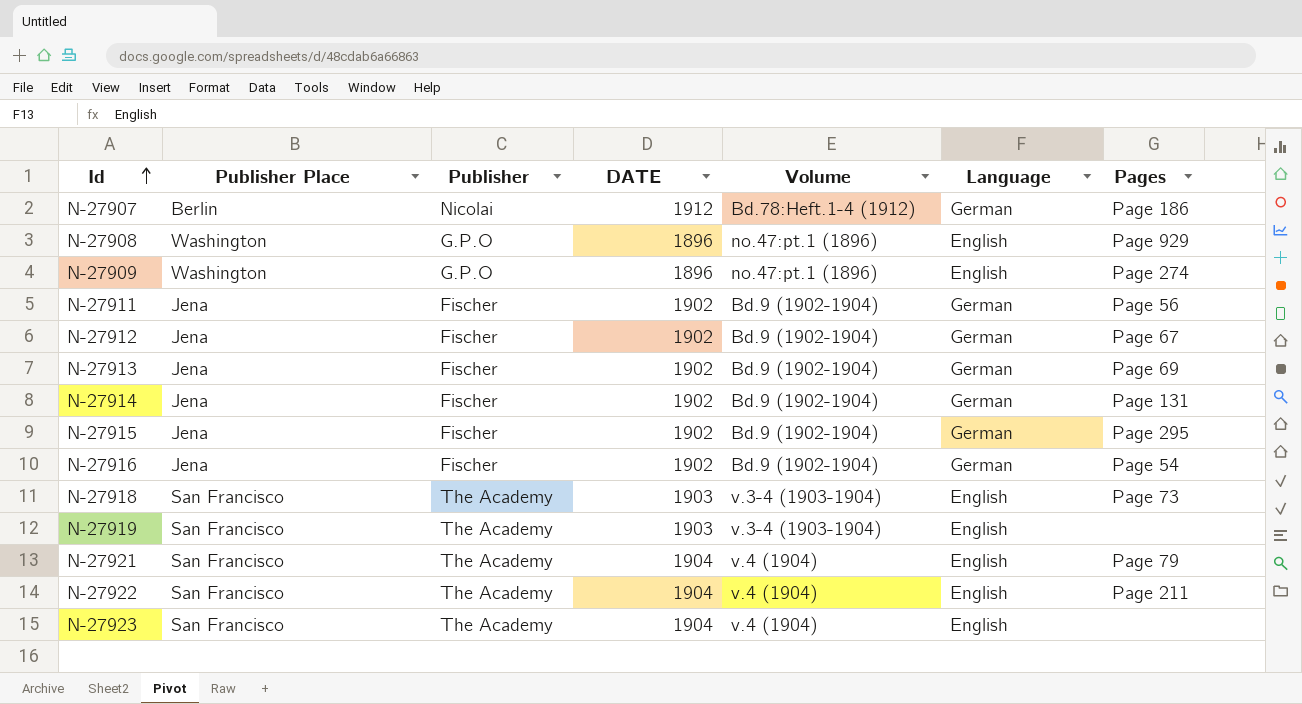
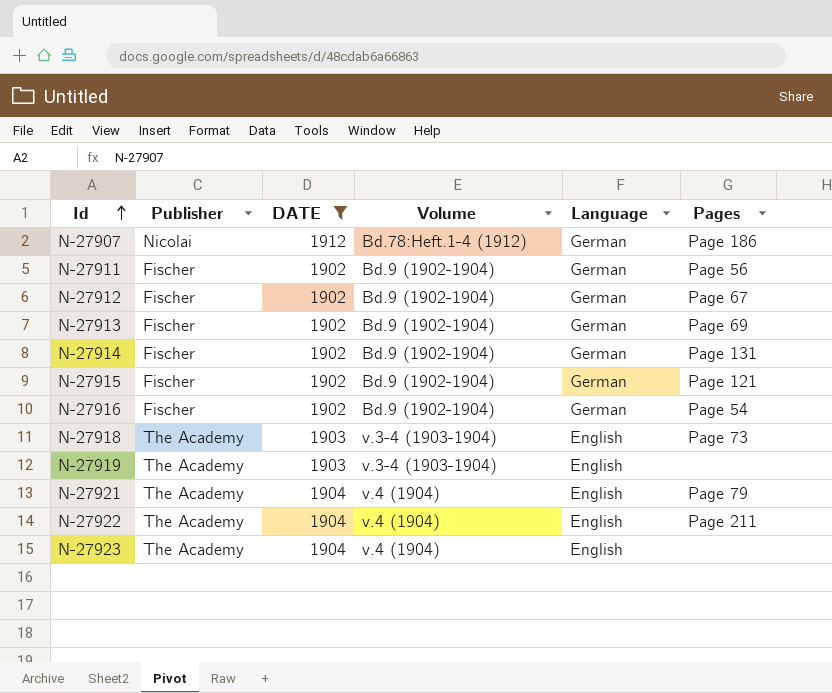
filter: none -> DATE != 1896
column Publisher Place | position: 2 -> none
N-27915 | Pages: Page 295 -> Page 121

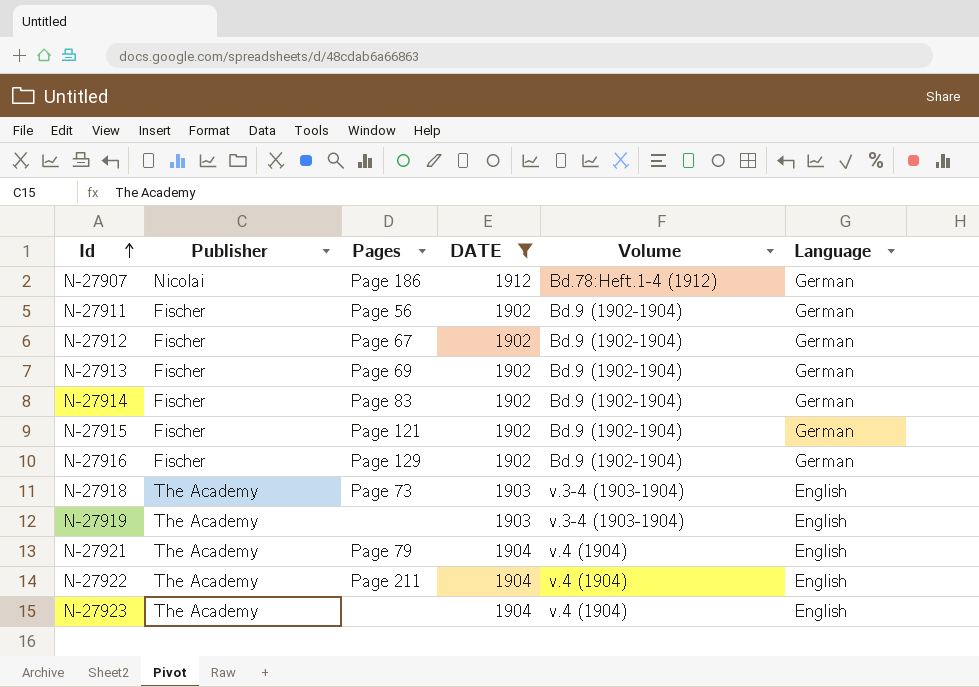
column Pages | position: 6 -> 3
N-27914 | Pages: Page 131 -> Page 83
N-27916 | Pages: Page 54 -> Page 129

